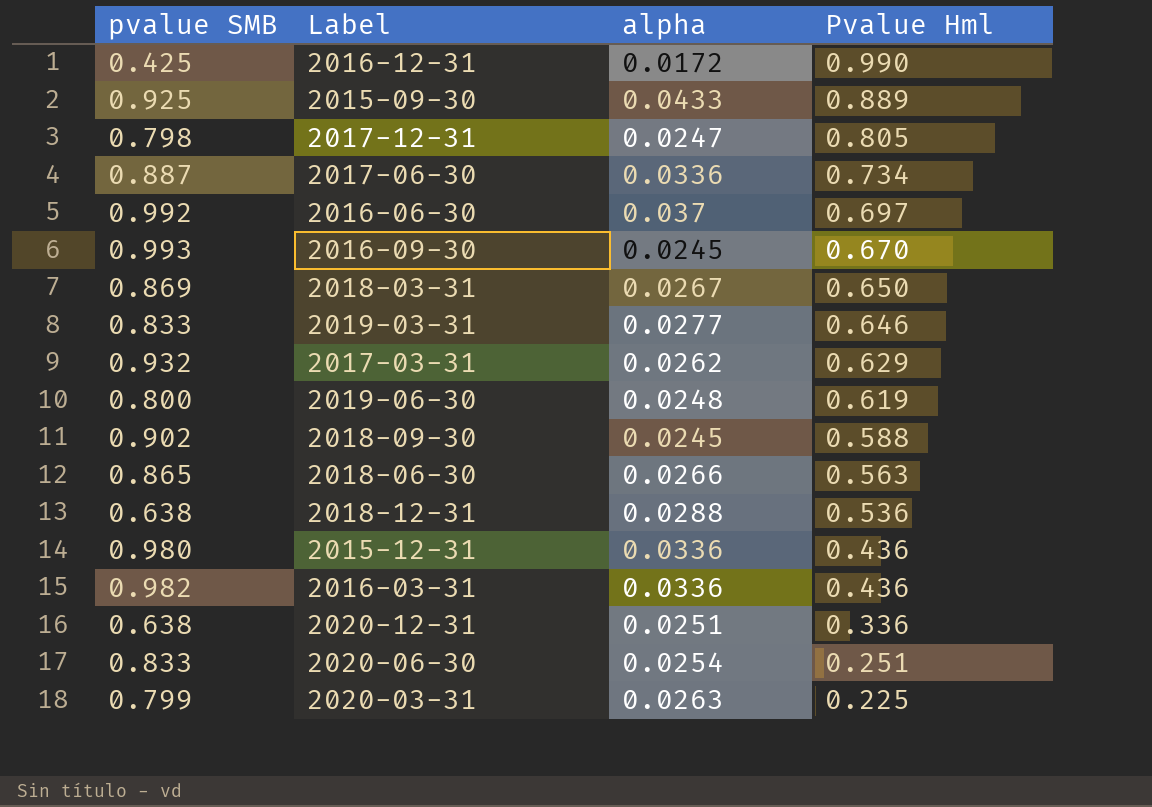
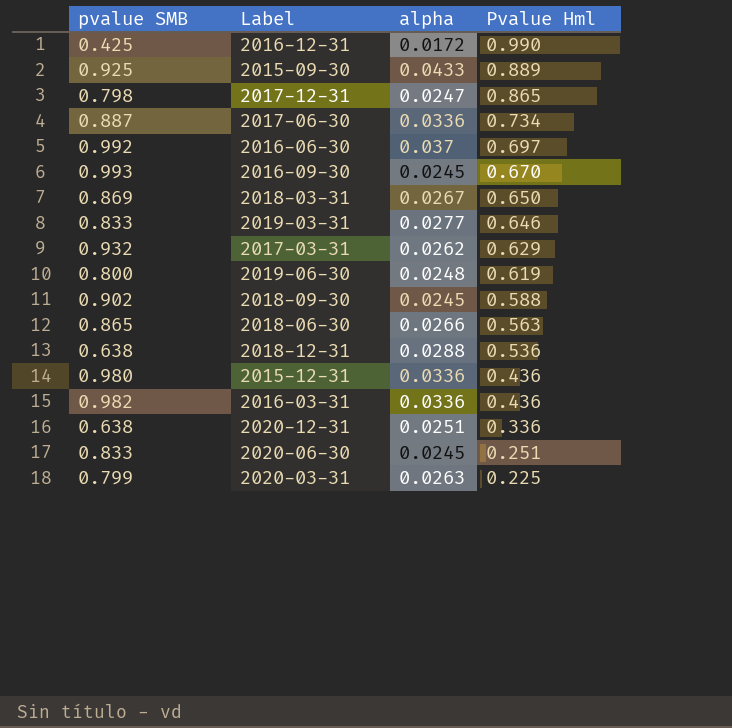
2017-12-31 | Pvalue Hml: 0.805 -> 0.865
2020-06-30 | alpha: 0.0254 -> 0.0245

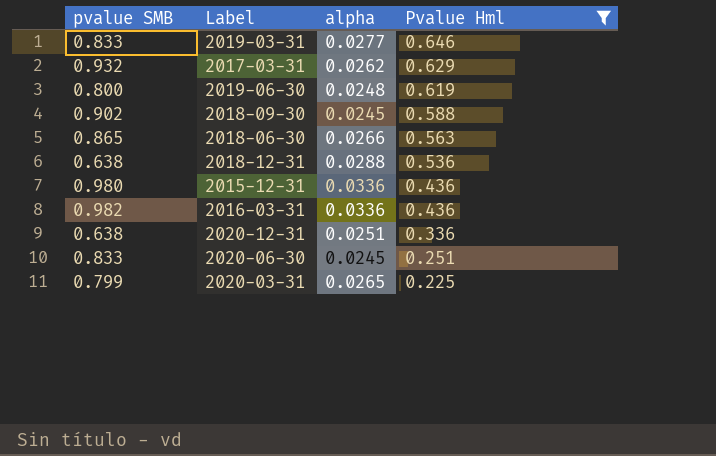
filter: none -> Pvalue Hml <= 0.646
2020-03-31 | alpha: 0.0263 -> 0.0265

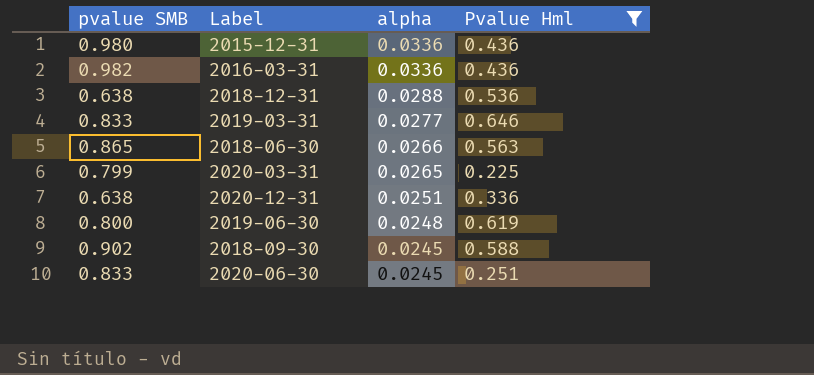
row order: Pvalue Hml descending -> alpha descending
row 2017-03-31: 0.932 | 0.0262 | 0.629 -> none

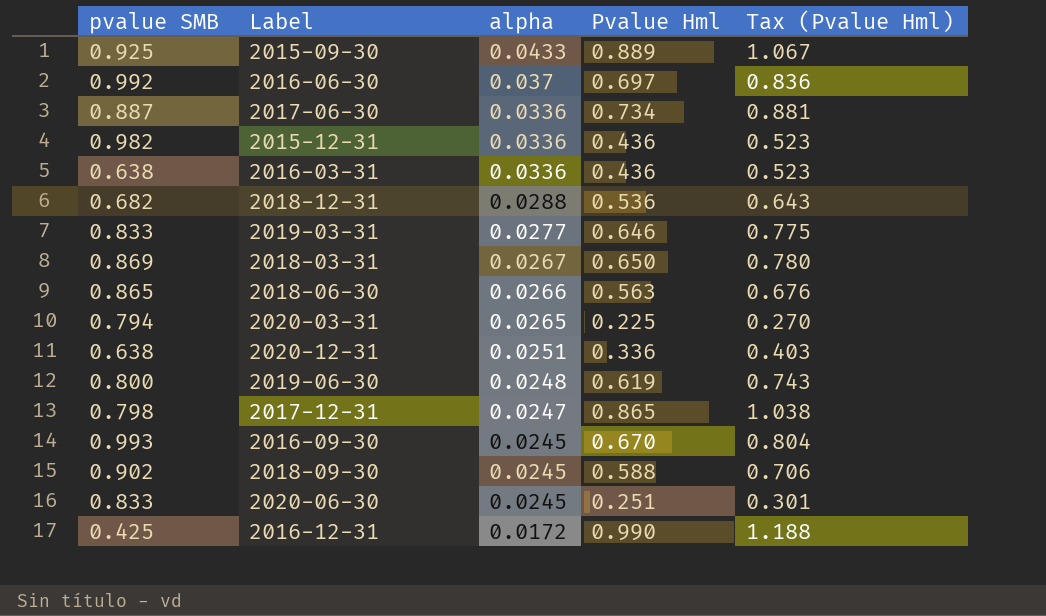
filter: Pvalue Hml <= 0.646 -> none
column Tax (Pvalue Hml) | formula: none -> [Pvalue Hml] * 1.2
2015-12-31 | pvalue SMB: 0.980 -> 0.982
2016-03-31 | pvalue SMB: 0.982 -> 0.638
2018-12-31 | pvalue SMB: 0.638 -> 0.682
2020-03-31 | pvalue SMB: 0.799 -> 0.794

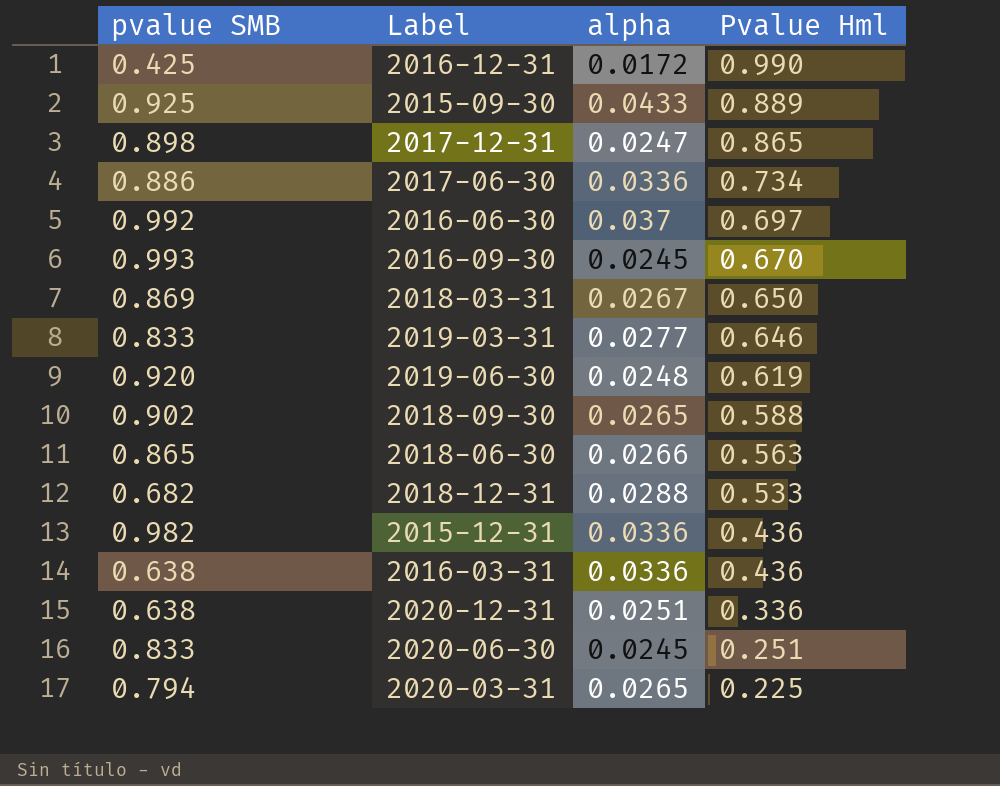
row order: alpha descending -> Pvalue Hml descending
column Tax (Pvalue Hml) | formula: [Pvalue Hml] * 1.2 -> none
2017-12-31 | pvalue SMB: 0.798 -> 0.898
2017-06-30 | pvalue SMB: 0.887 -> 0.886
2019-06-30 | pvalue SMB: 0.800 -> 0.920
2018-09-30 | alpha: 0.0245 -> 0.0265
2018-12-31 | Pvalue Hml: 0.536 -> 0.533

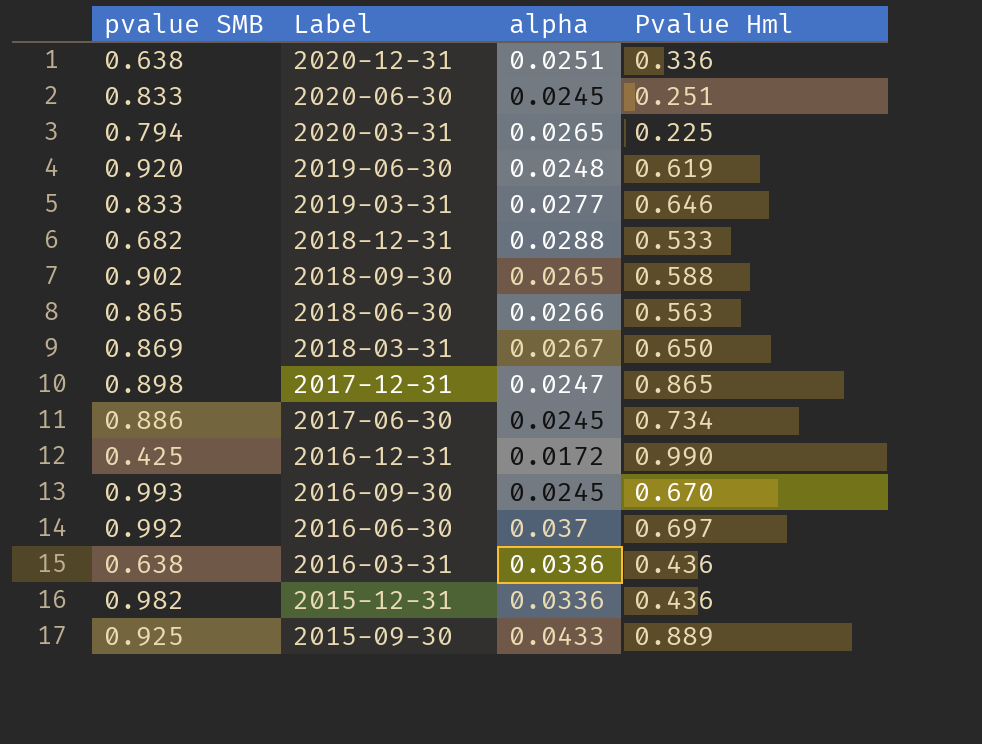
row order: Pvalue Hml descending -> Label descending
2017-06-30 | alpha: 0.0336 -> 0.0245

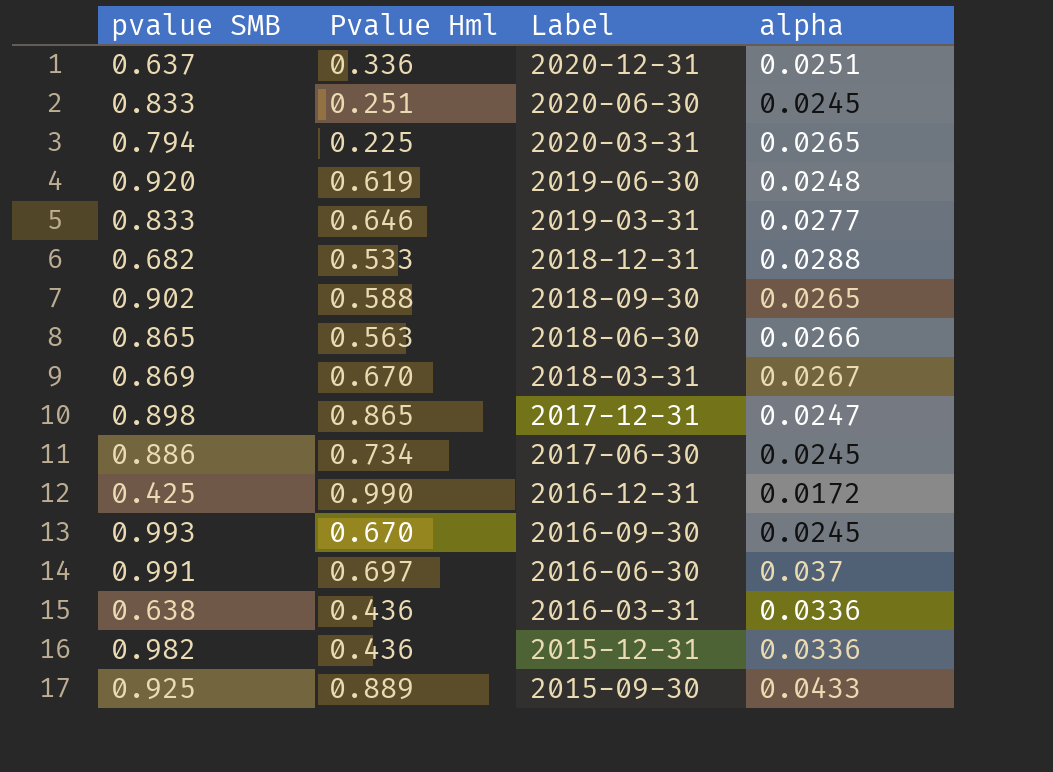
column Pvalue Hml | position: 4 -> 2
2020-12-31 | pvalue SMB: 0.638 -> 0.637
2018-03-31 | Pvalue Hml: 0.650 -> 0.670
2016-06-30 | pvalue SMB: 0.992 -> 0.991

